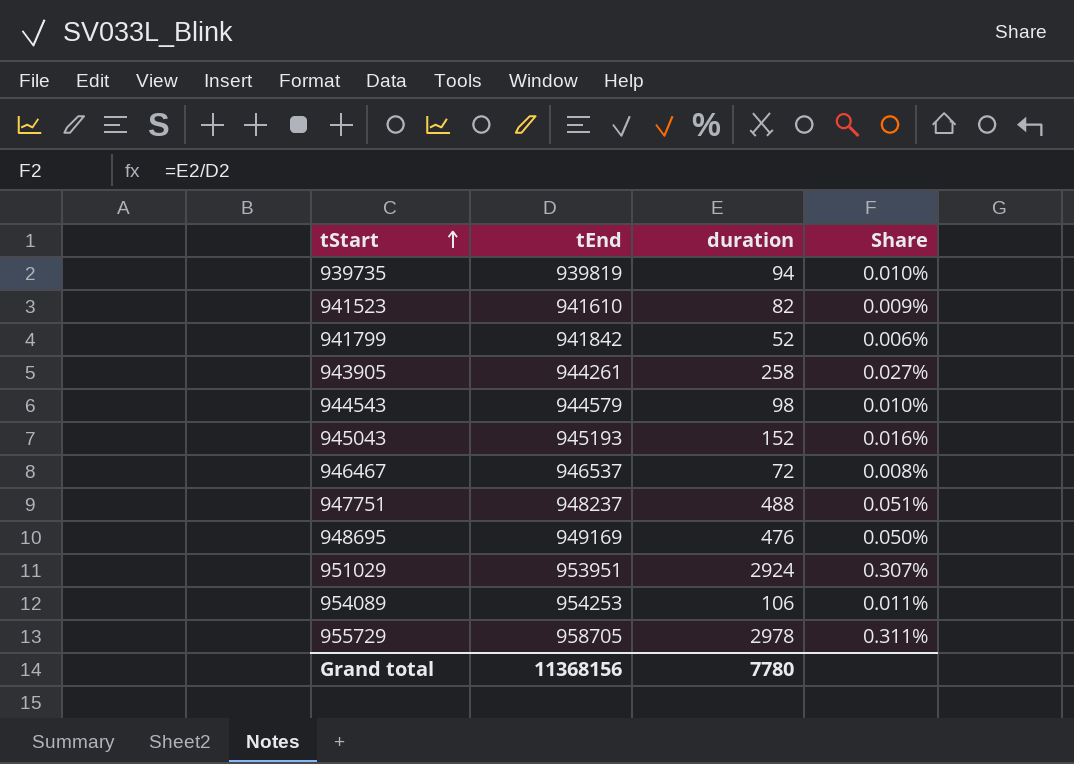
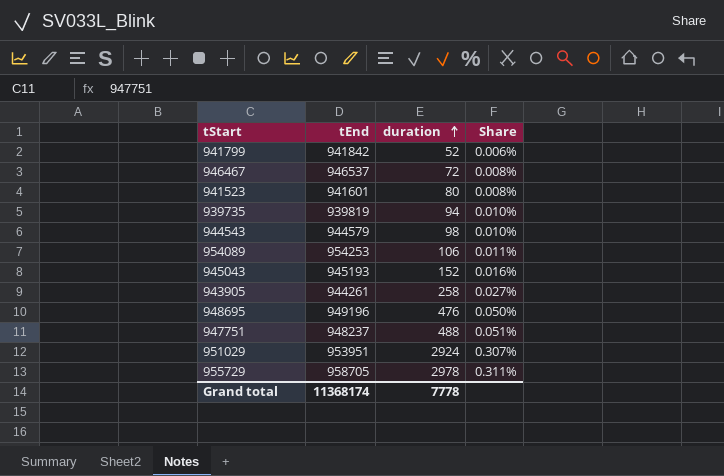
row order: tStart ascending -> duration ascending
941523 | tEnd: 941610 -> 941601
941523 | duration: 82 -> 80
941523 | Share: 0.009% -> 0.008%
948695 | tEnd: 949169 -> 949196
Grand total | tEnd: 11368156 -> 11368174
Grand total | duration: 7780 -> 7778

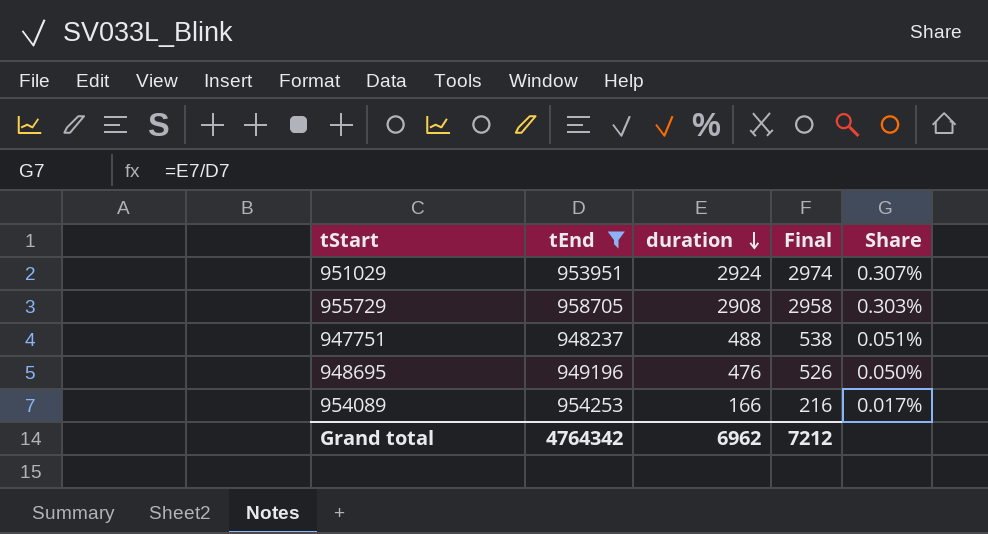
filter: none -> tEnd >= 948237
row order: duration ascending -> duration descending
column Final | formula: none -> [duration] + 50
955729 | duration: 2978 -> 2908
955729 | Share: 0.311% -> 0.303%
954089 | duration: 106 -> 166
954089 | Share: 0.011% -> 0.017%
Grand total | tEnd: 11368174 -> 4764342
Grand total | duration: 7778 -> 6962

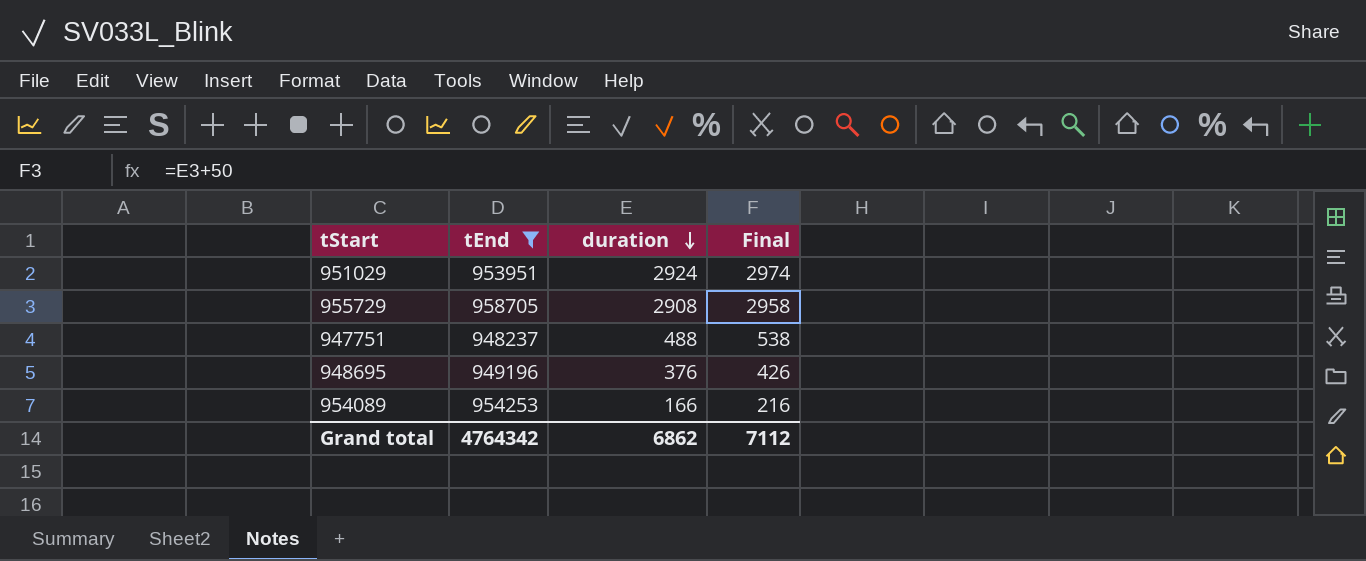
column Share | formula: [duration] / [tEnd] -> none
948695 | duration: 476 -> 376
948695 | Final: 526 -> 426
Grand total | duration: 6962 -> 6862
Grand total | Final: 7212 -> 7112

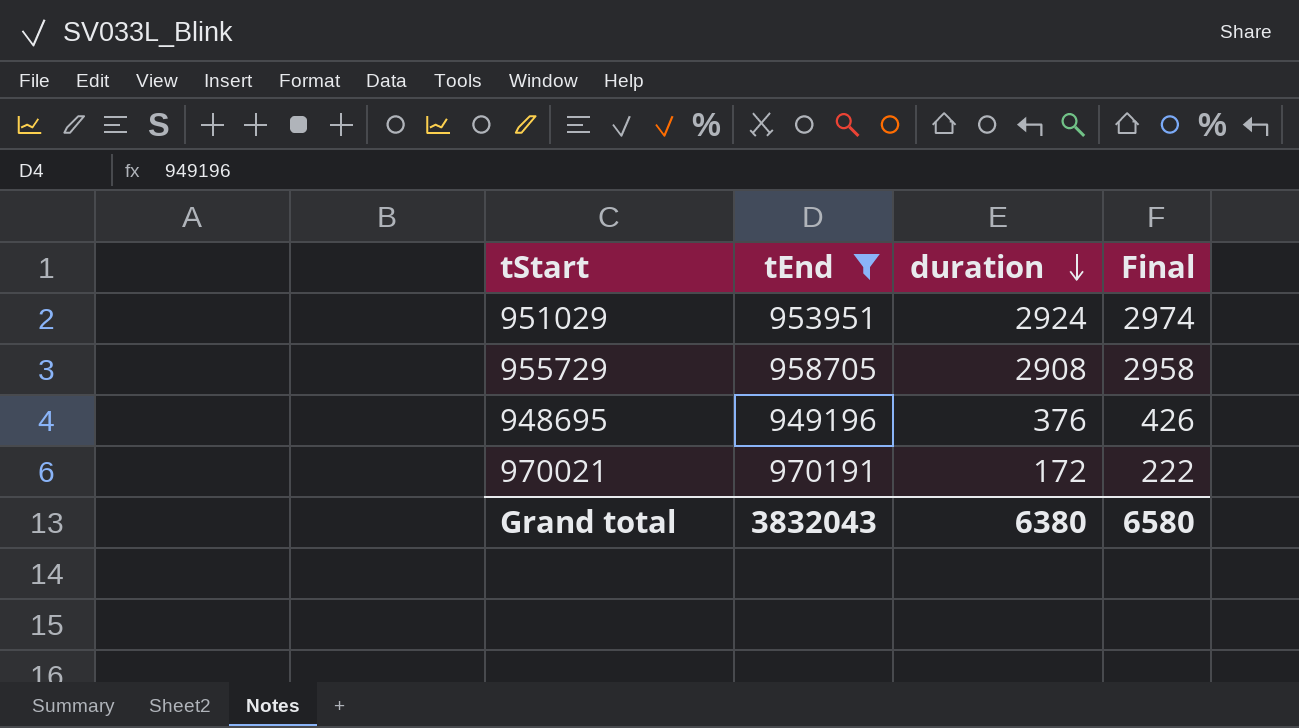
row 947751: 948237 | 488 | 538 -> none
row 954089: 954253 | 166 | 216 -> none
row 970021: none -> 970191 | 172 | 222
Grand total | tEnd: 4764342 -> 3832043
Grand total | duration: 6862 -> 6380
Grand total | Final: 7112 -> 6580

